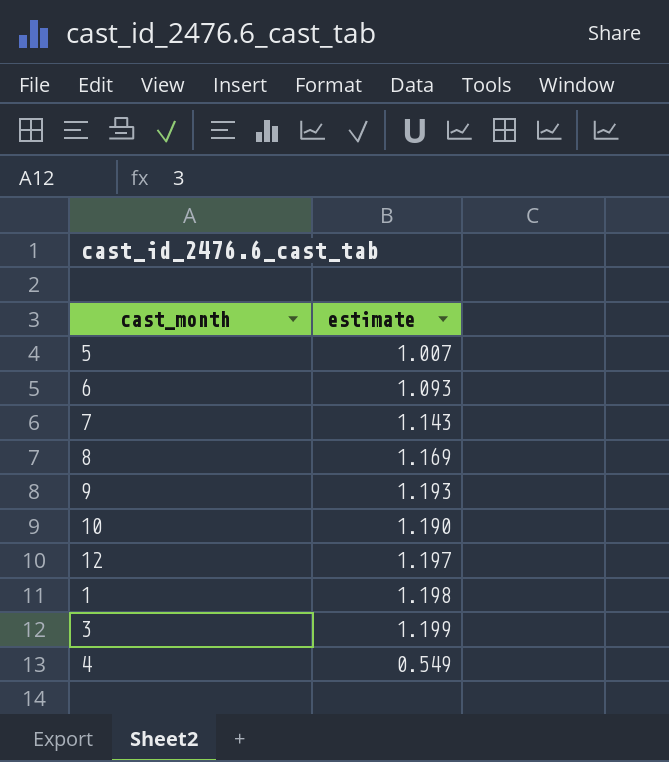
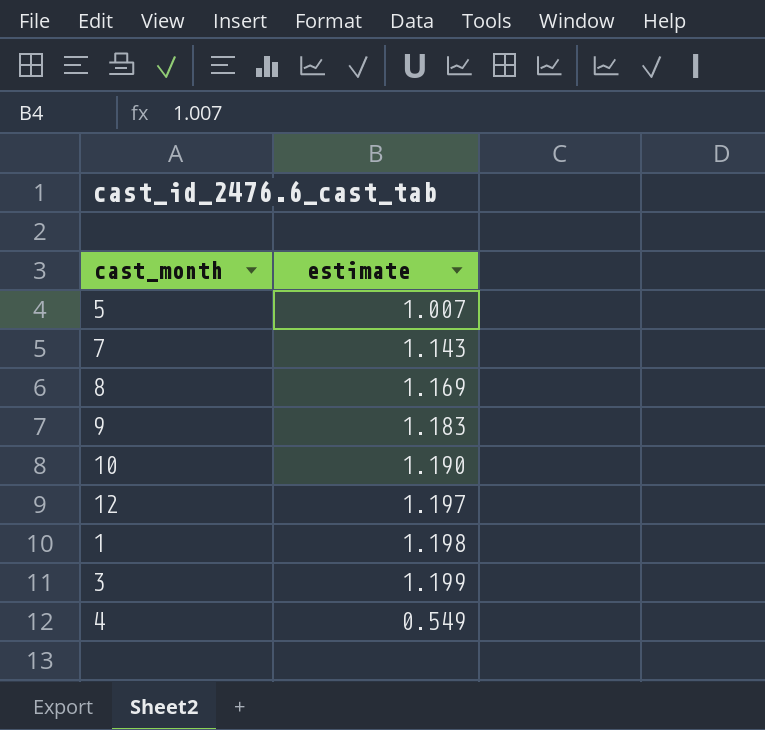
row 6: 1.093 -> none
9 | estimate: 1.193 -> 1.183

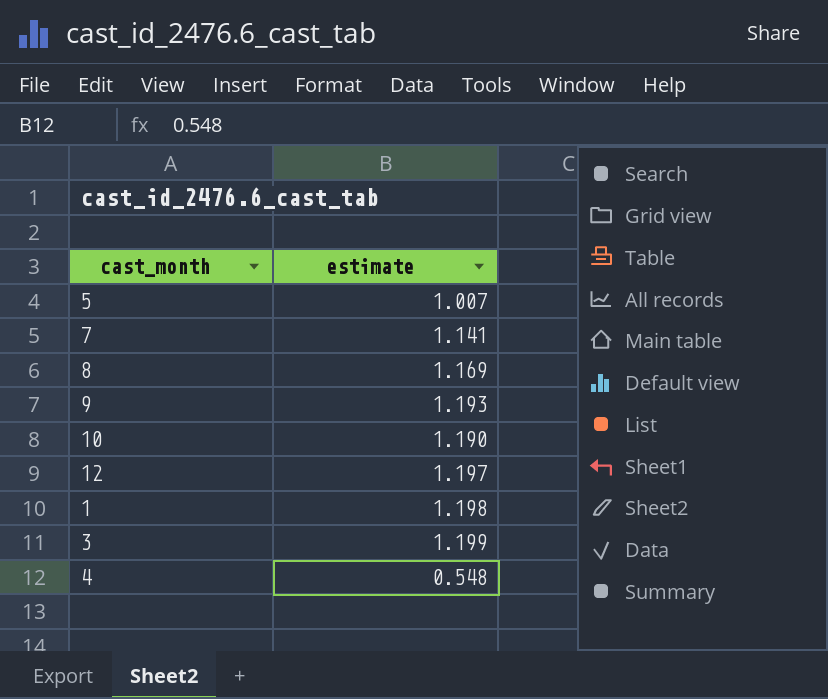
7 | estimate: 1.143 -> 1.141
9 | estimate: 1.183 -> 1.193
4 | estimate: 0.549 -> 0.548

